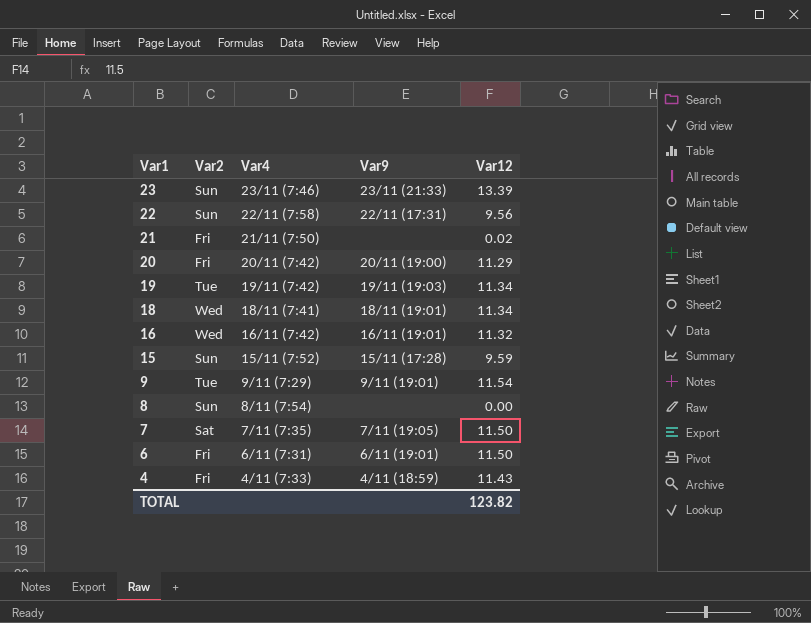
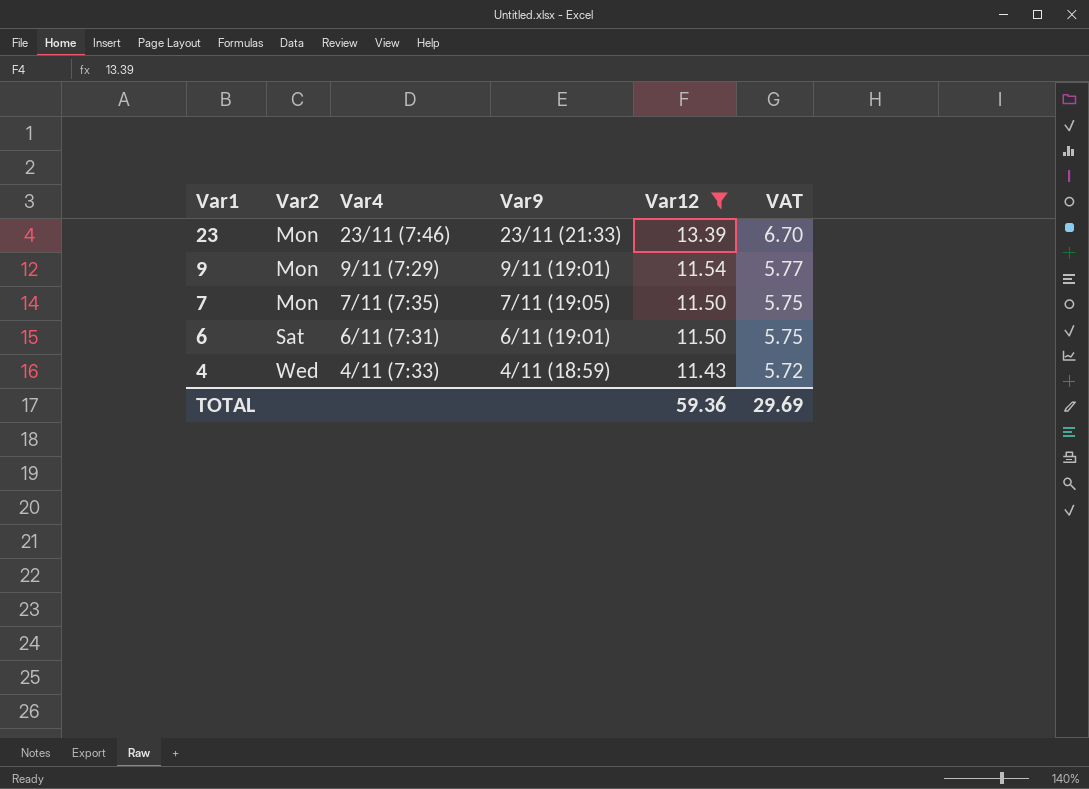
filter: none -> Var12 >= 11.43
column VAT | formula: none -> [Var12] * 0.5
23 | Var2: Sun -> Mon
9 | Var2: Tue -> Mon
7 | Var2: Sat -> Mon
6 | Var2: Fri -> Sat
4 | Var2: Fri -> Wed
TOTAL | Var12: 123.82 -> 59.36

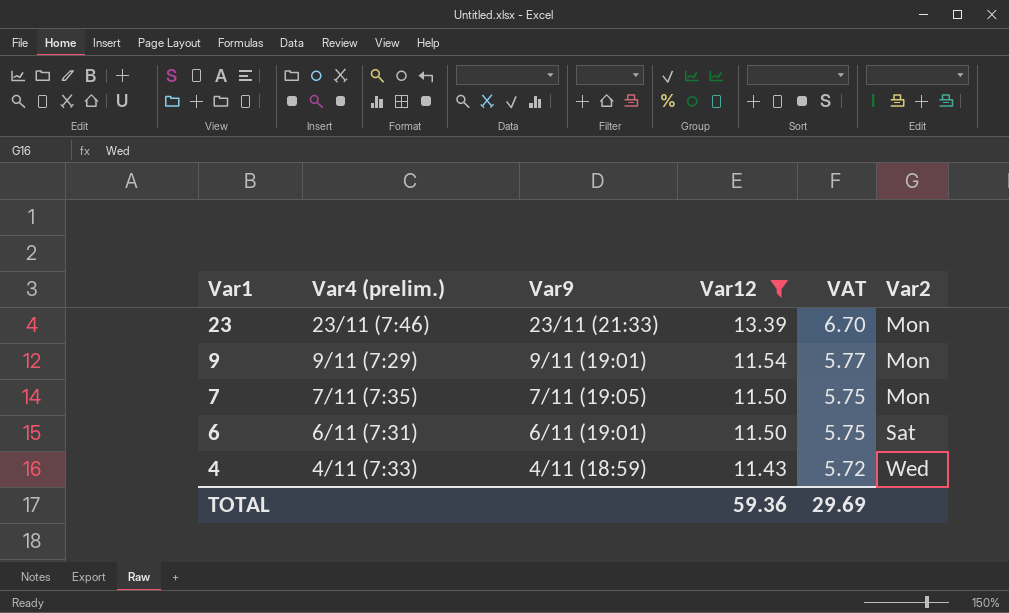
column name: Var4 -> Var4 (prelim.)
column Var2 | position: 2 -> 6

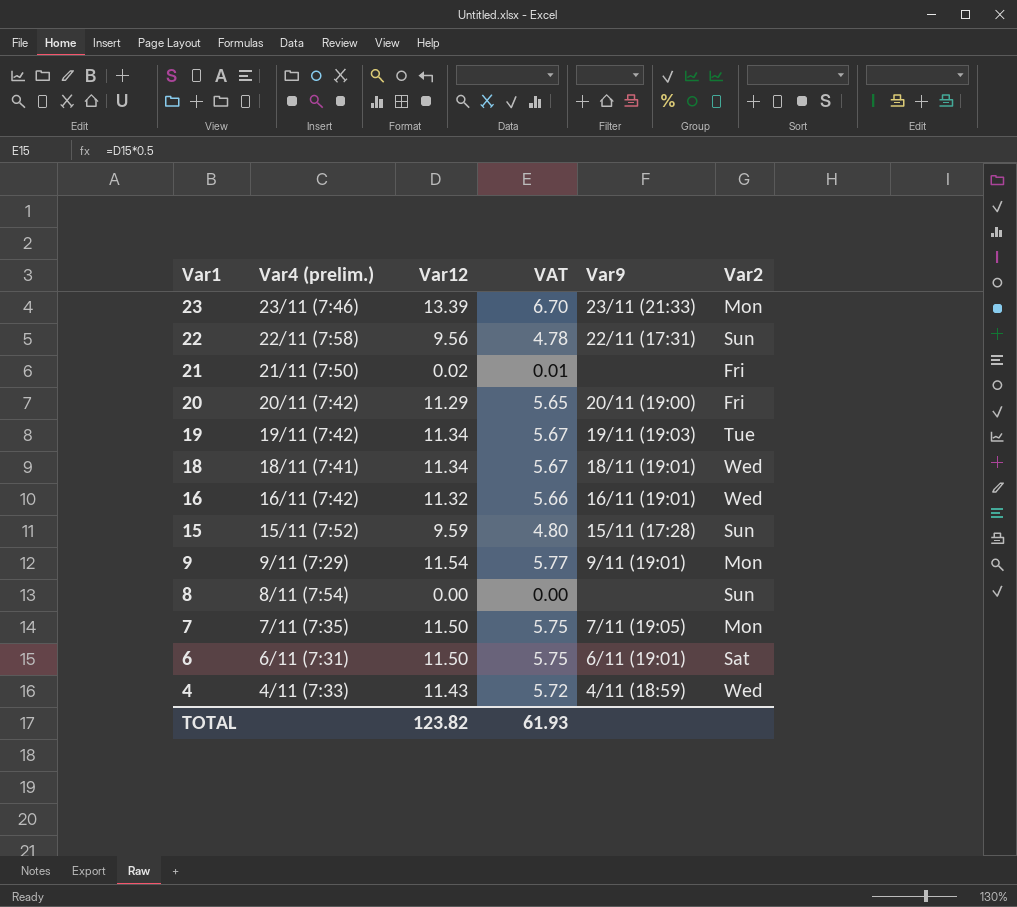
filter: Var12 >= 11.43 -> none
column Var9 | position: 3 -> 5
TOTAL | Var12: 59.36 -> 123.82
TOTAL | VAT: 29.69 -> 61.93

